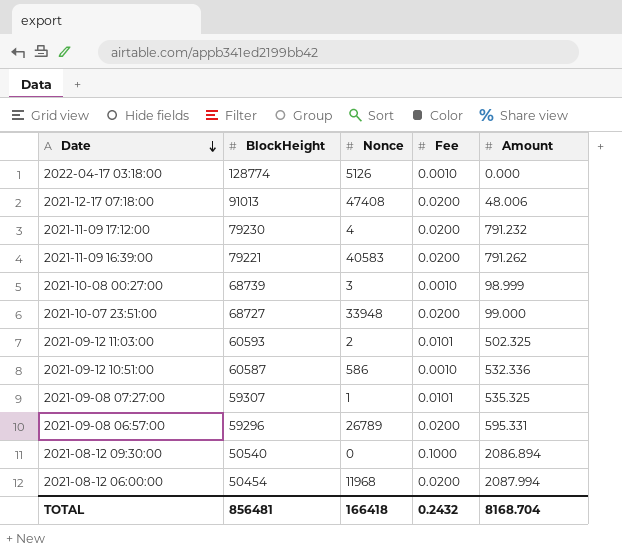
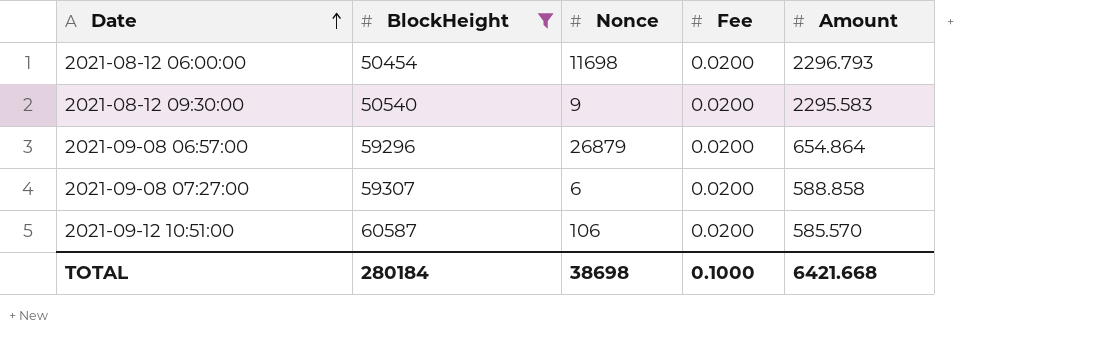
filter: none -> BlockHeight <= 60587
row order: Date descending -> Date ascending
2021-08-12 06:00:00 | Nonce: 11968 -> 11698
2021-08-12 06:00:00 | Amount: 2087.994 -> 2296.793
2021-08-12 09:30:00 | Nonce: 0 -> 9
2021-08-12 09:30:00 | Fee: 0.1000 -> 0.0200
2021-08-12 09:30:00 | Amount: 2086.894 -> 2295.583
2021-09-08 06:57:00 | Nonce: 26789 -> 26879
2021-09-08 06:57:00 | Amount: 595.331 -> 654.864
2021-09-08 07:27:00 | Nonce: 1 -> 6
2021-09-08 07:27:00 | Fee: 0.0101 -> 0.0200
2021-09-08 07:27:00 | Amount: 535.325 -> 588.858
2021-09-12 10:51:00 | Nonce: 586 -> 106
2021-09-12 10:51:00 | Fee: 0.0010 -> 0.0200
2021-09-12 10:51:00 | Amount: 532.336 -> 585.570
TOTAL | BlockHeight: 856481 -> 280184
TOTAL | Nonce: 166418 -> 38698
TOTAL | Fee: 0.2432 -> 0.1000
TOTAL | Amount: 8168.704 -> 6421.668

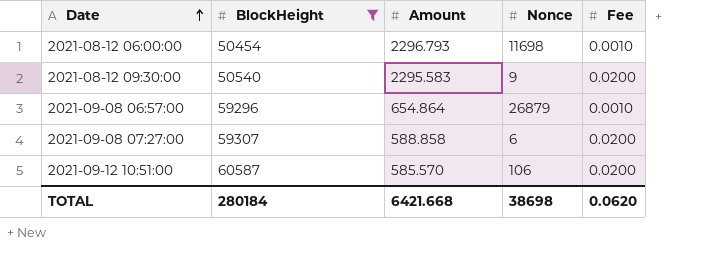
column Amount | position: 5 -> 3
2021-08-12 06:00:00 | Fee: 0.0200 -> 0.0010
2021-09-08 06:57:00 | Fee: 0.0200 -> 0.0010
TOTAL | Fee: 0.1000 -> 0.0620

